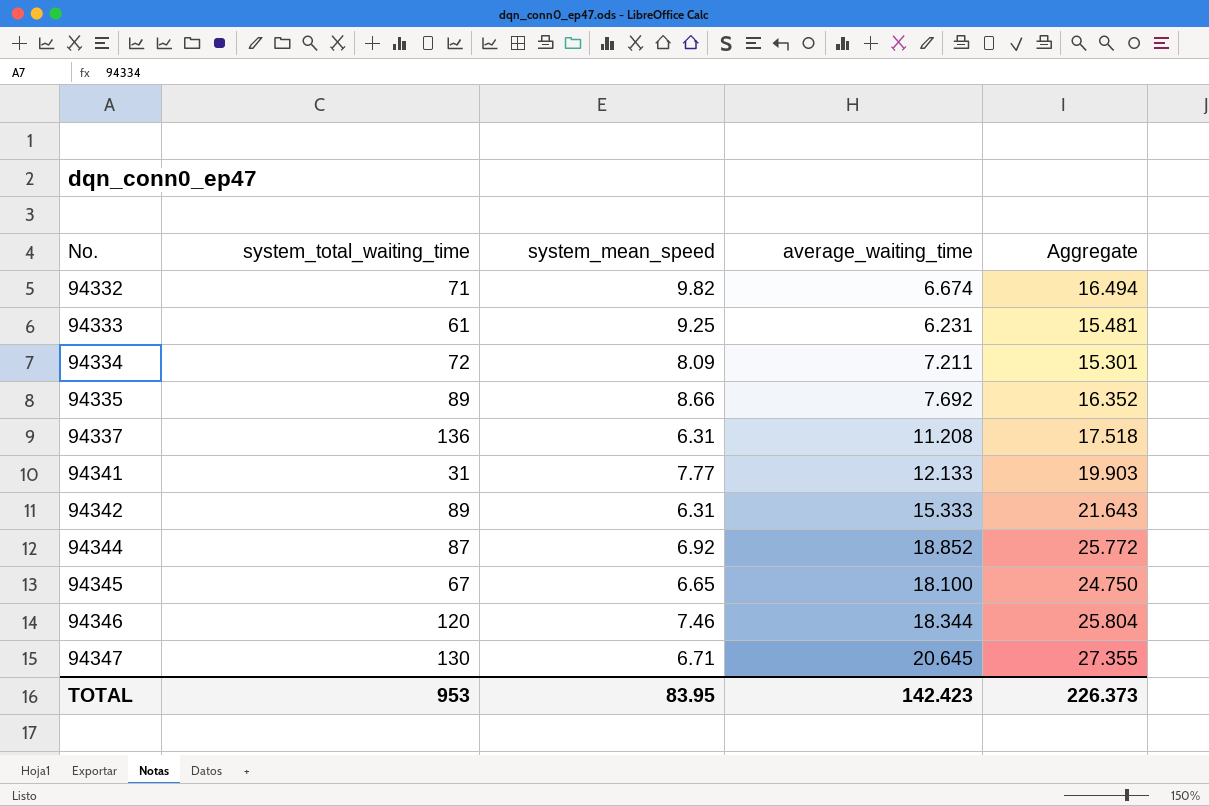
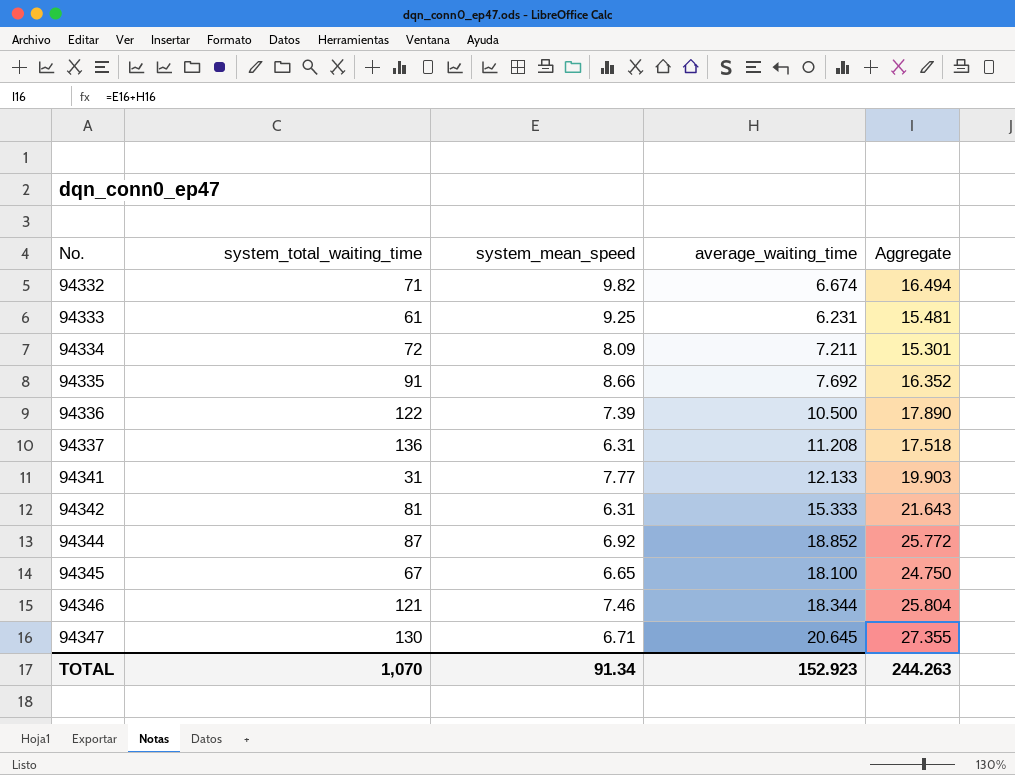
94335 | system_total_waiting_time: 89 -> 91
row 94336: none -> 122 | 7.39 | 10.500 | 17.890
94342 | system_total_waiting_time: 89 -> 81
94346 | system_total_waiting_time: 120 -> 121
TOTAL | system_total_waiting_time: 953 -> 1,070
TOTAL | system_mean_speed: 83.95 -> 91.34
TOTAL | average_waiting_time: 142.423 -> 152.923
TOTAL | Aggregate: 226.373 -> 244.263

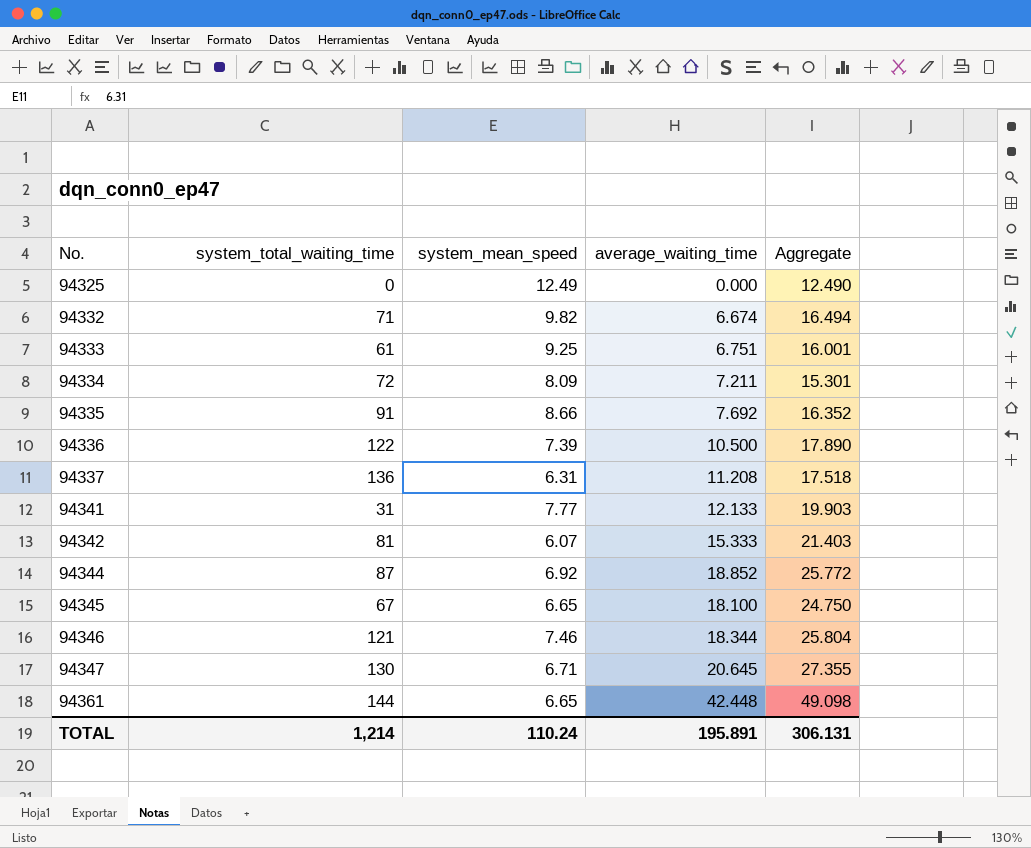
row 94325: none -> 0 | 12.49 | 0.000 | 12.490
94333 | average_waiting_time: 6.231 -> 6.751
94333 | Aggregate: 15.481 -> 16.001
94342 | system_mean_speed: 6.31 -> 6.07
94342 | Aggregate: 21.643 -> 21.403
row 94361: none -> 144 | 6.65 | 42.448 | 49.098
TOTAL | system_total_waiting_time: 1,070 -> 1,214
TOTAL | system_mean_speed: 91.34 -> 110.24
TOTAL | average_waiting_time: 152.923 -> 195.891
TOTAL | Aggregate: 244.263 -> 306.131

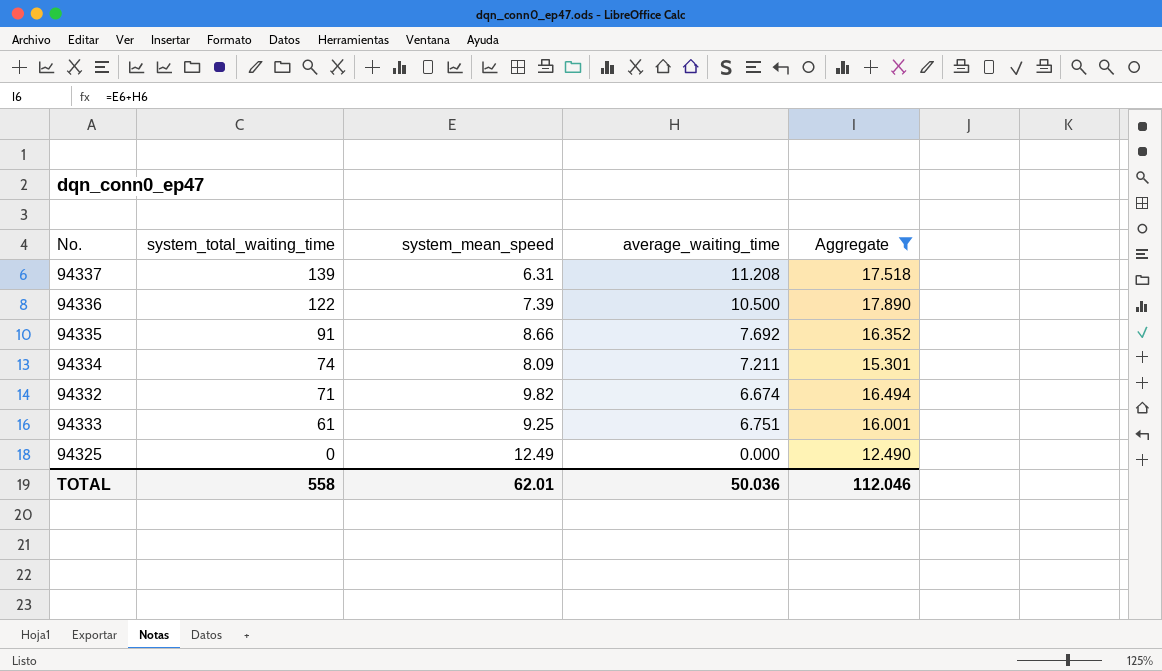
filter: none -> Aggregate <= 17.890
row order: No. ascending -> system_total_waiting_time descending
94337 | system_total_waiting_time: 136 -> 139
94334 | system_total_waiting_time: 72 -> 74
TOTAL | system_total_waiting_time: 1,214 -> 558
TOTAL | system_mean_speed: 110.24 -> 62.01
TOTAL | average_waiting_time: 195.891 -> 50.036
TOTAL | Aggregate: 306.131 -> 112.046

